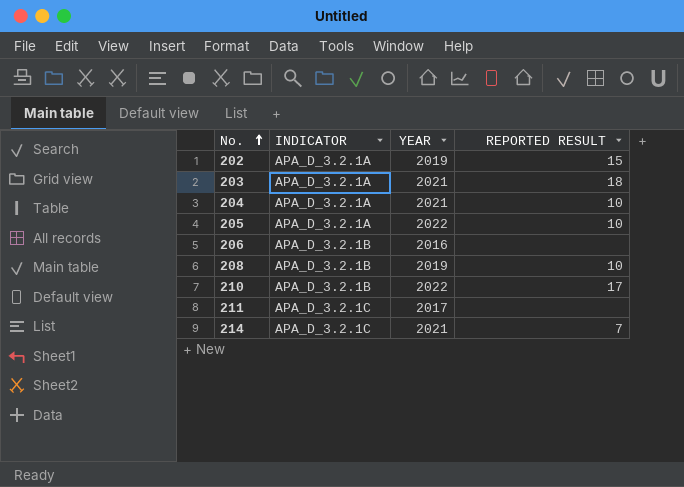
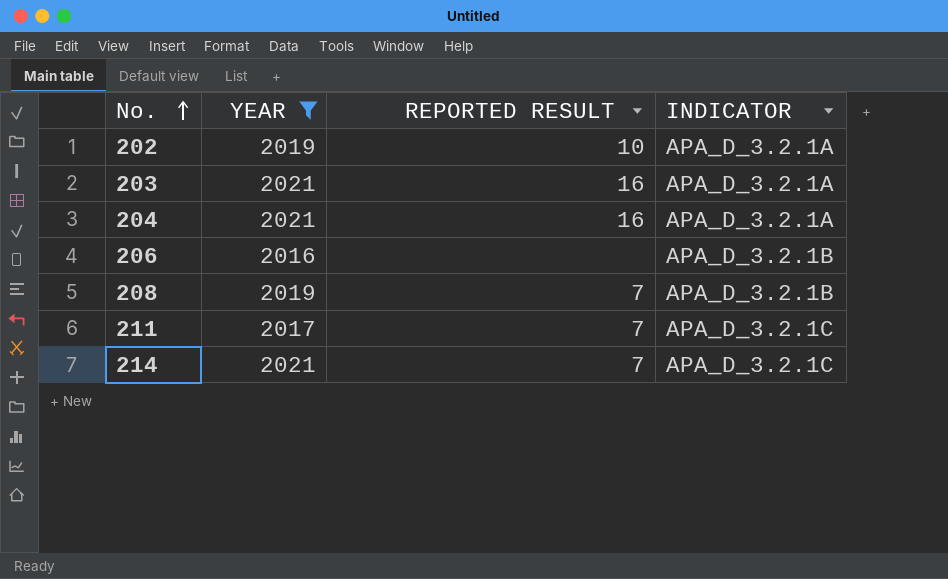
filter: none -> YEAR != 2022
column INDICATOR | position: 2 -> 4
202 | REPORTED RESULT: 15 -> 10
203 | REPORTED RESULT: 18 -> 16
204 | REPORTED RESULT: 10 -> 16
208 | REPORTED RESULT: 10 -> 7
211 | REPORTED RESULT: none -> 7

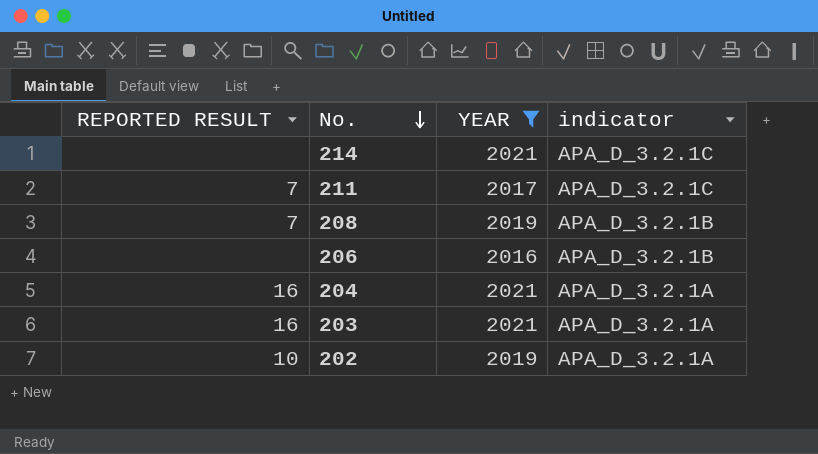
row order: No. ascending -> No. descending
column REPORTED RESULT | position: 3 -> 1
column name: INDICATOR -> indicator
214 | REPORTED RESULT: 7 -> none

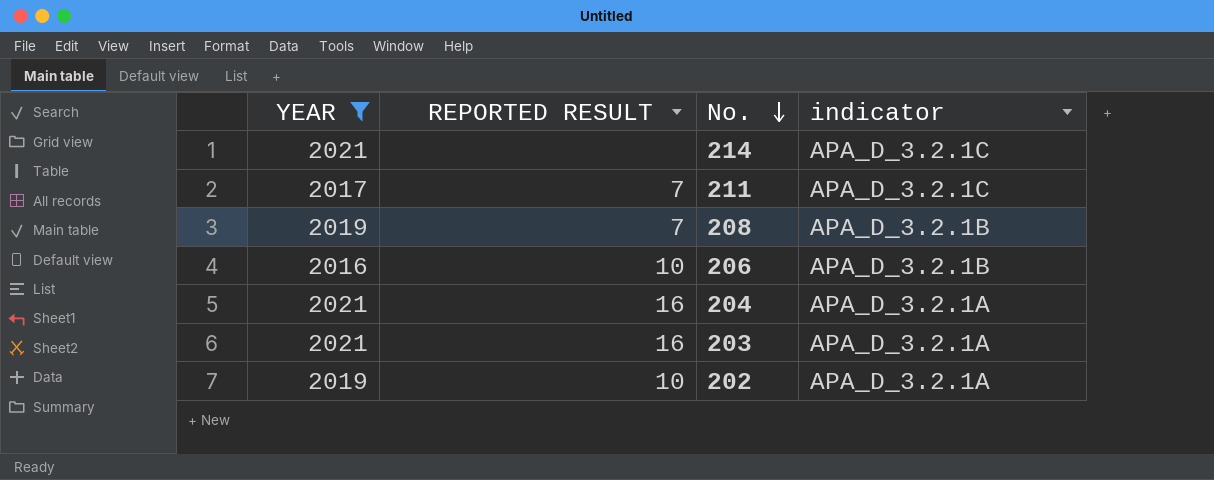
column YEAR | position: 3 -> 1
206 | REPORTED RESULT: none -> 10

